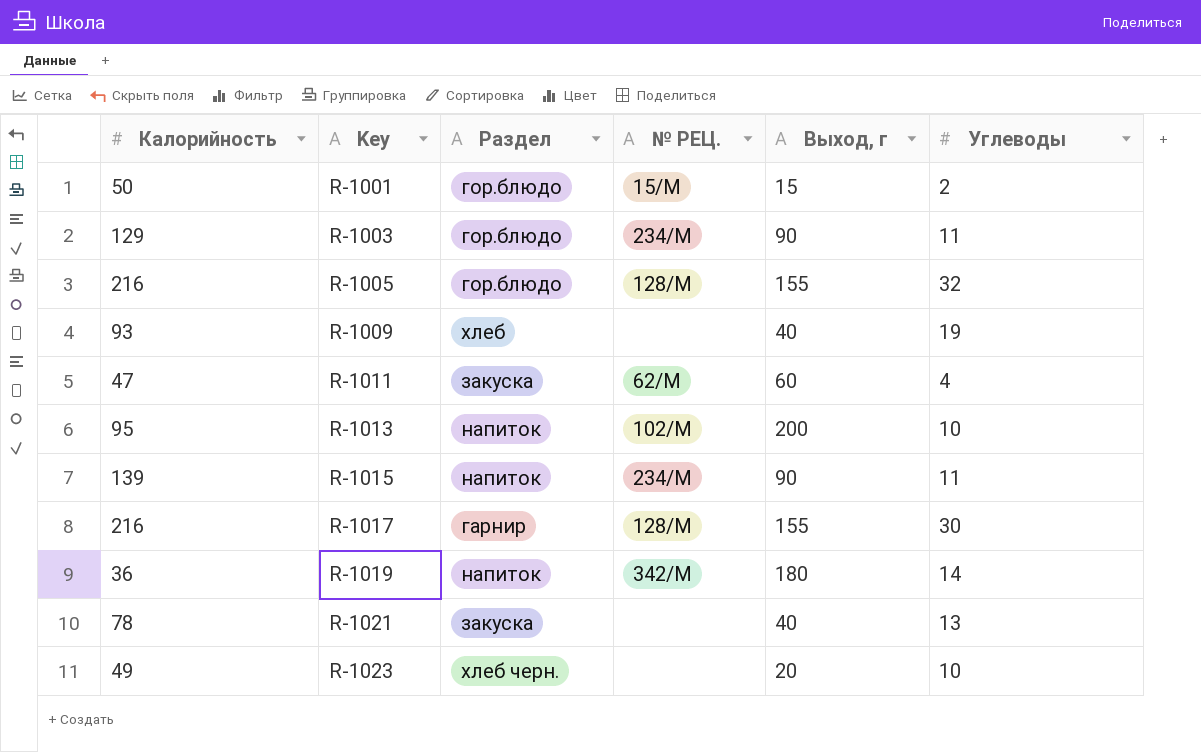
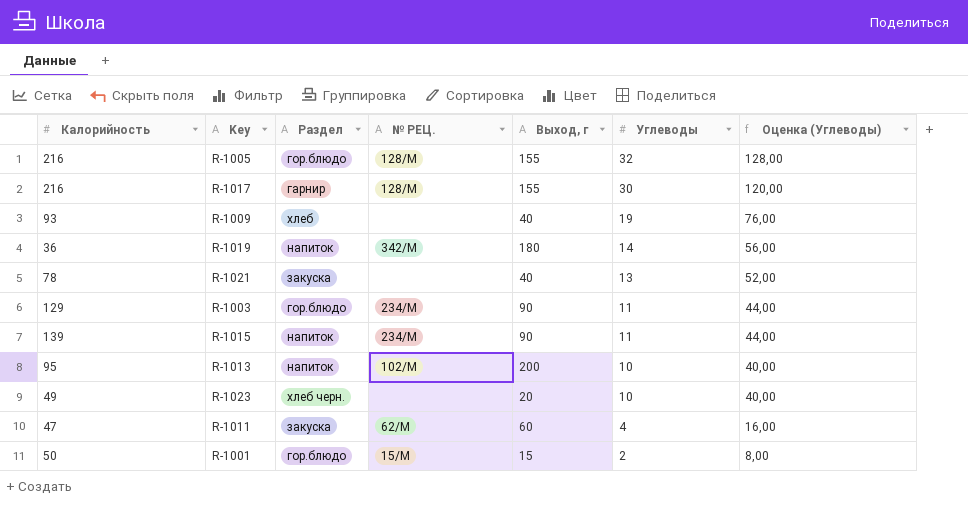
row order: Key ascending -> Углеводы descending
column Оценка (Углеводы) | formula: none -> [Углеводы] * 4

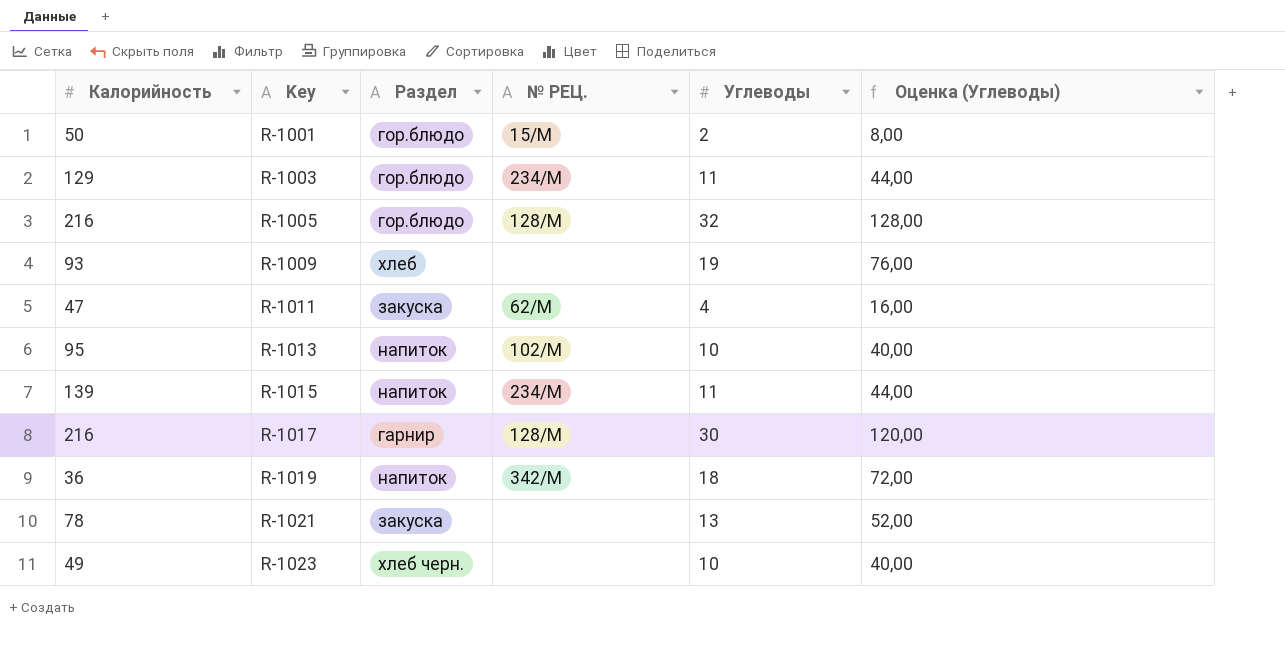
row order: Углеводы descending -> Key ascending
column Выход, г | position: 5 -> none
R-1019 | Углеводы: 14 -> 18
R-1019 | Оценка (Углеводы): 56,00 -> 72,00

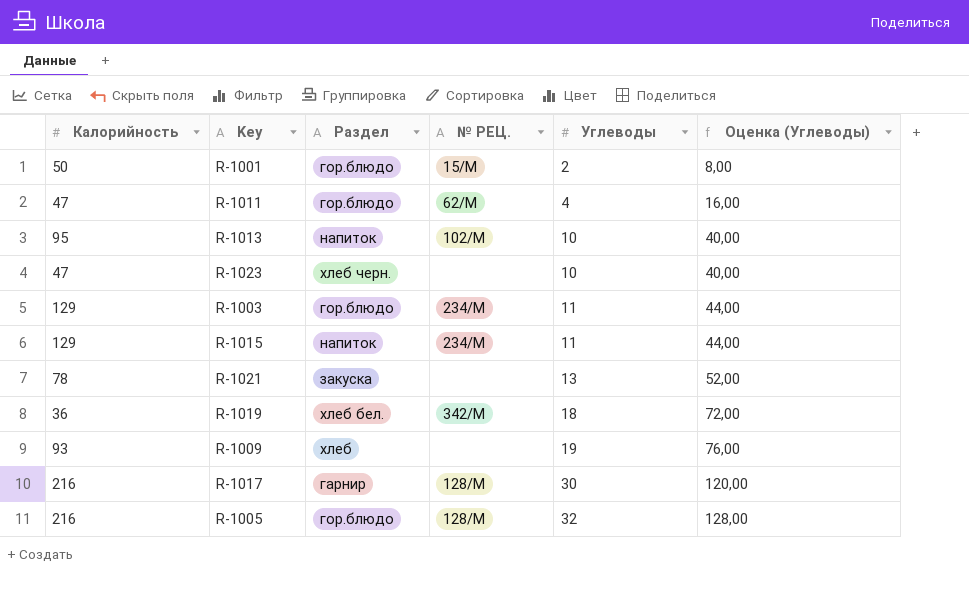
row order: Key ascending -> Углеводы ascending
R-1011 | Раздел: закуска -> гор.блюдо
R-1023 | Калорийность: 49 -> 47
R-1015 | Калорийность: 139 -> 129
R-1019 | Раздел: напиток -> хлеб бел.

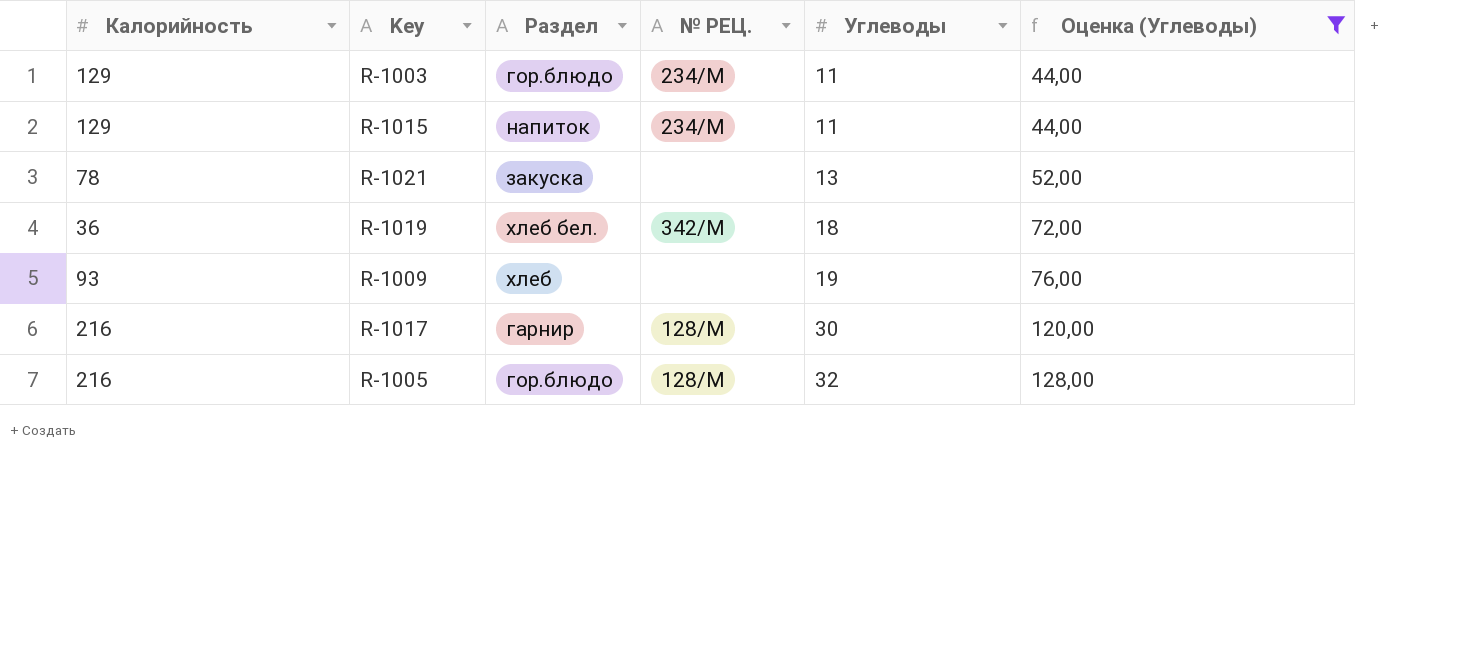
filter: none -> Оценка (Углеводы) >= 44,00

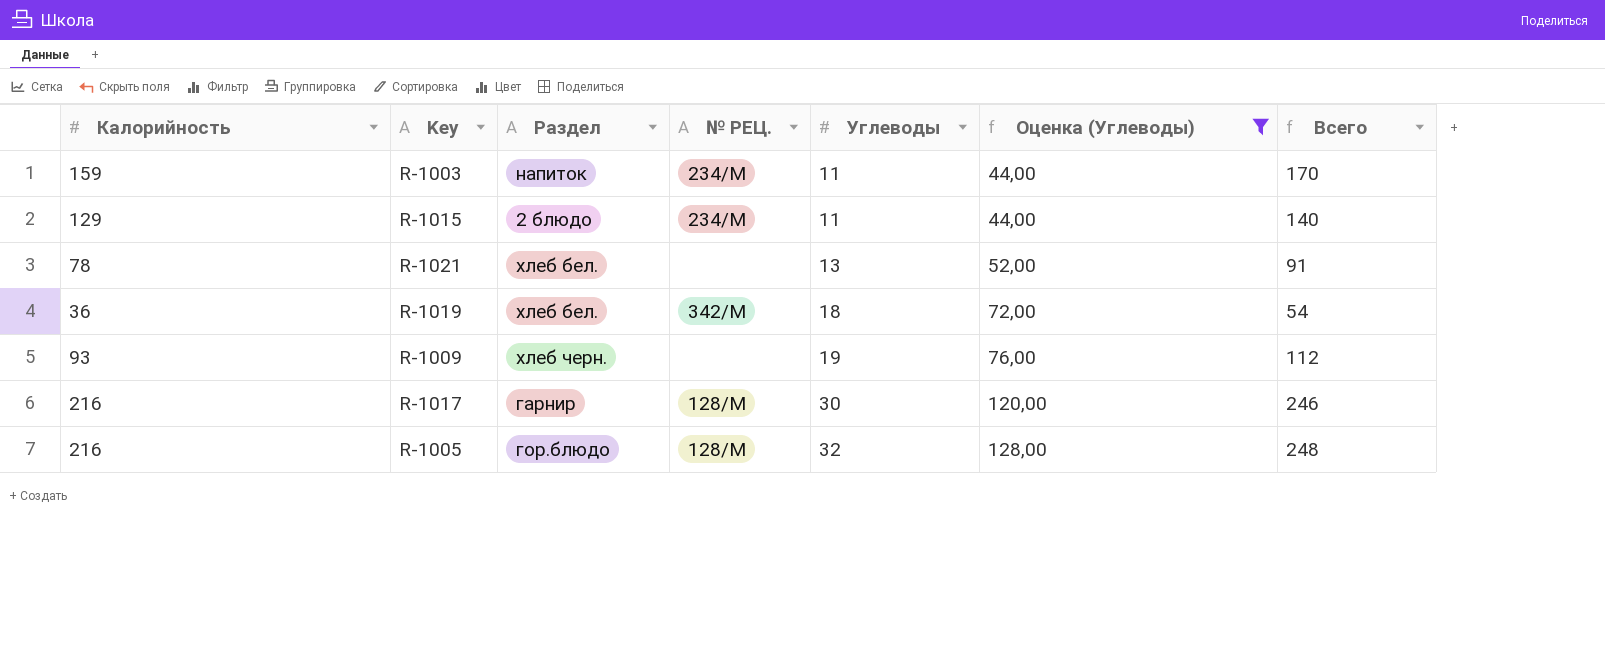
column Всего | formula: none -> [Калорийность] + [Углеводы]
R-1003 | Калорийность: 129 -> 159
R-1003 | Раздел: гор.блюдо -> напиток
R-1015 | Раздел: напиток -> 2 блюдо
R-1021 | Раздел: закуска -> хлеб бел.
R-1009 | Раздел: хлеб -> хлеб черн.

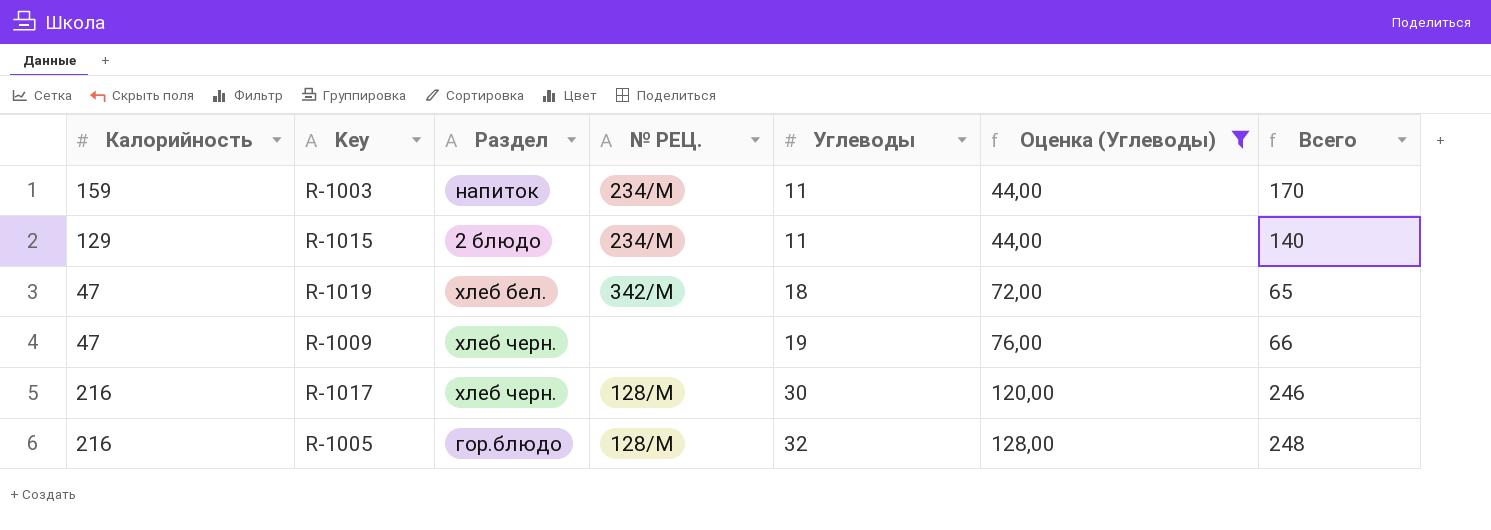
row R-1021: 78 | хлеб бел. | none | 13 | 52,00 | 91 -> none
R-1019 | Калорийность: 36 -> 47
R-1019 | Всего: 54 -> 65
R-1009 | Калорийность: 93 -> 47
R-1009 | Всего: 112 -> 66
R-1017 | Раздел: гарнир -> хлеб черн.

